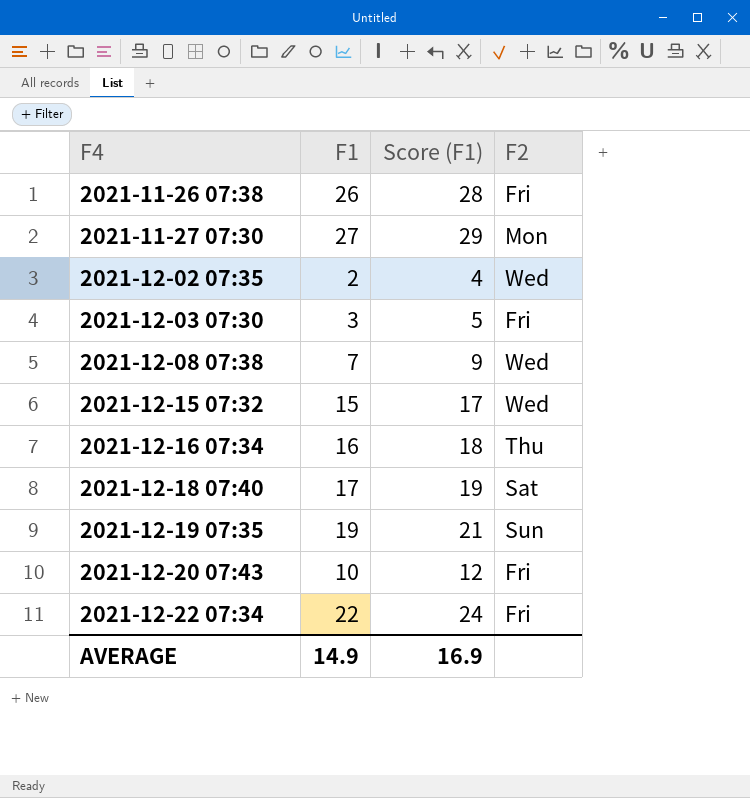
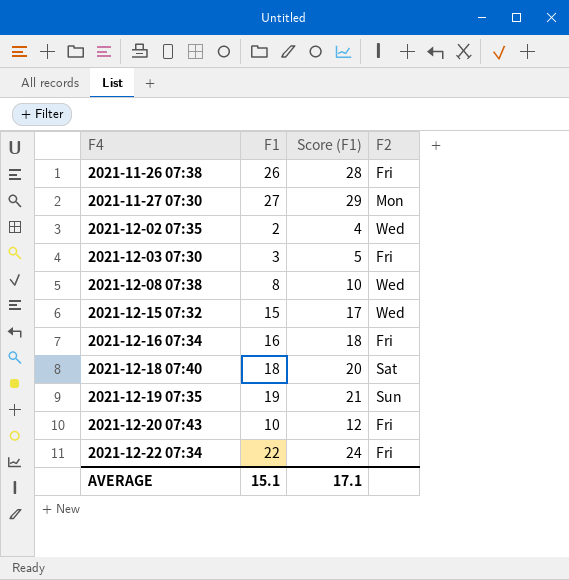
2021-12-08 07:38 | F1: 7 -> 8
2021-12-08 07:38 | Score (F1): 9 -> 10
2021-12-16 07:34 | F2: Thu -> Fri
2021-12-18 07:40 | F1: 17 -> 18
2021-12-18 07:40 | Score (F1): 19 -> 20
AVERAGE | F1: 14.9 -> 15.1
AVERAGE | Score (F1): 16.9 -> 17.1

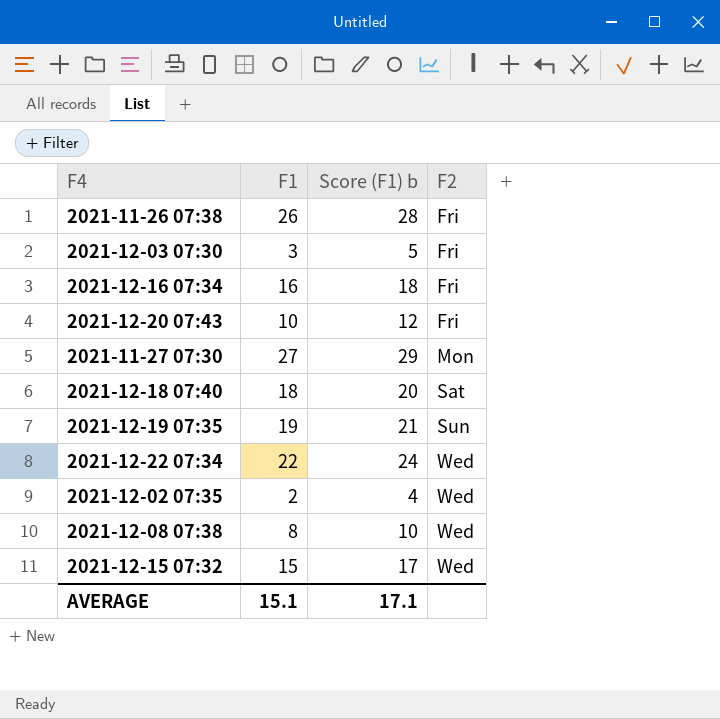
row order: F4 ascending -> F2 ascending
column name: Score (F1) -> Score (F1) b
2021-12-22 07:34 | F2: Fri -> Wed

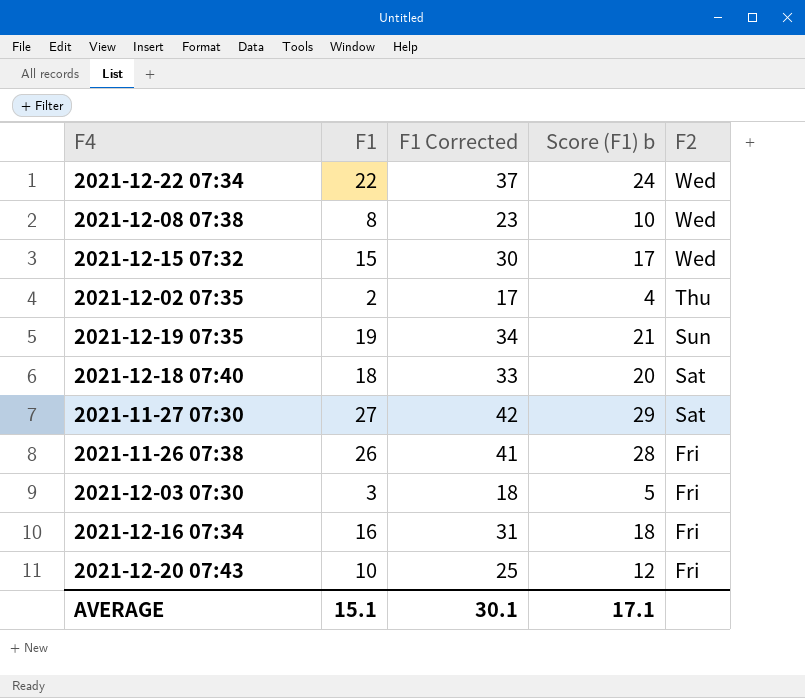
row order: F2 ascending -> F2 descending
column F1 Corrected | formula: none -> [F1] + 15
2021-12-02 07:35 | F2: Wed -> Thu
2021-11-27 07:30 | F2: Mon -> Sat

